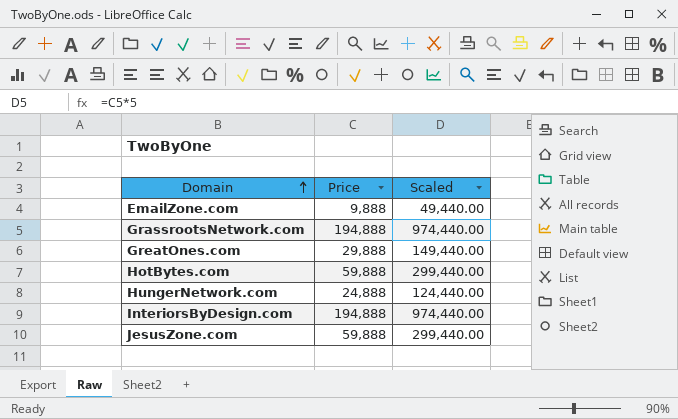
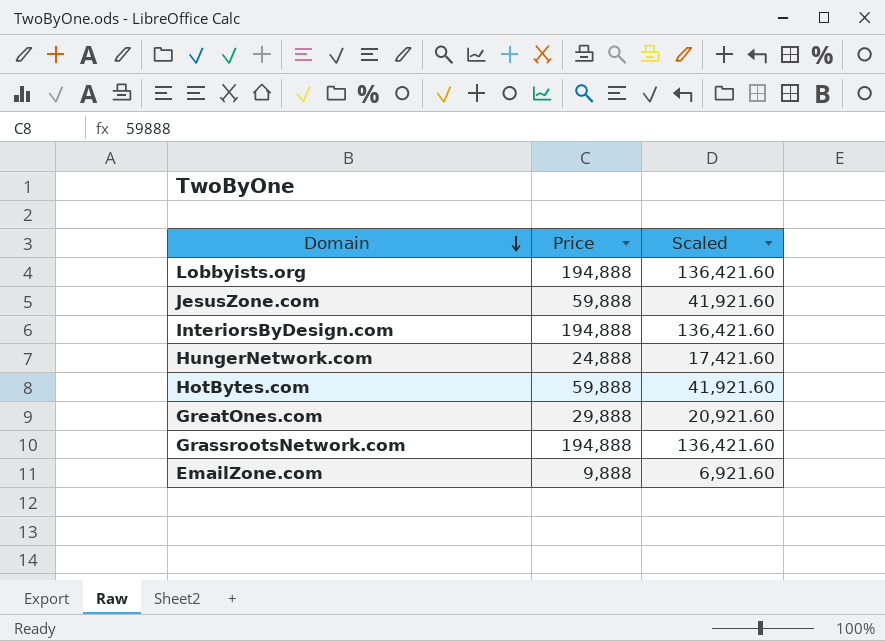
row order: Domain ascending -> Domain descending
column Scaled | formula: [Price] * 5 -> [Price] * 0.7
row Lobbyists.org: none -> 194,888 | 136,421.60

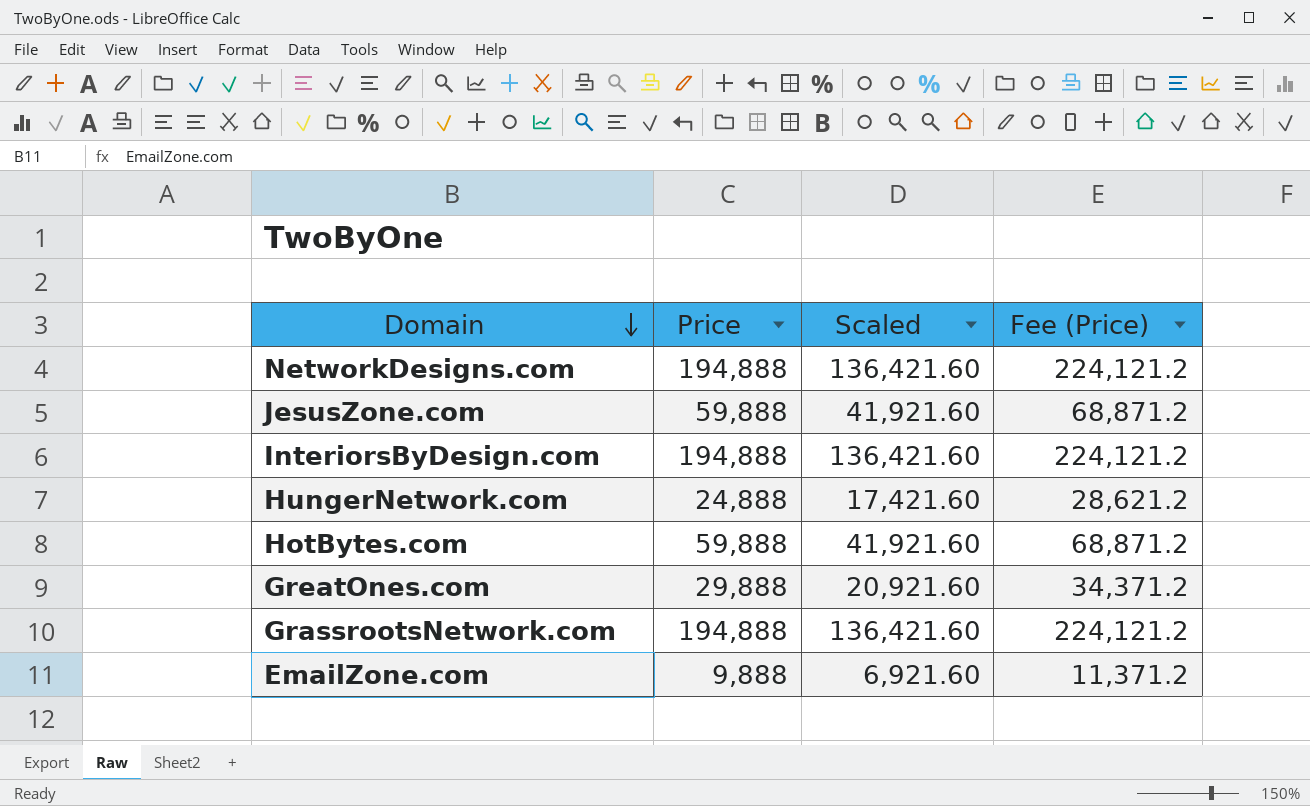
column Fee (Price) | formula: none -> [Price] * 1.15
row Lobbyists.org: 194,888 | 136,421.60 -> none
row NetworkDesigns.com: none -> 194,888 | 136,421.60 | 224,121.2

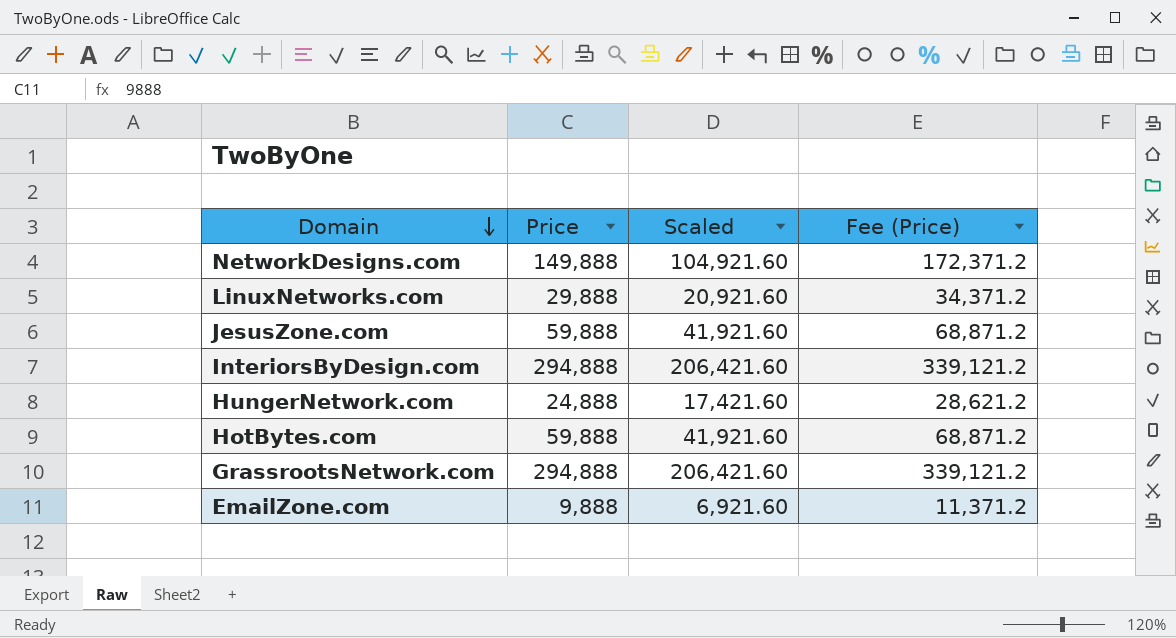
row GreatOnes.com: 29,888 | 20,921.60 | 34,371.2 -> none
NetworkDesigns.com | Price: 194,888 -> 149,888
NetworkDesigns.com | Scaled: 136,421.60 -> 104,921.60
NetworkDesigns.com | Fee (Price): 224,121.2 -> 172,371.2
row LinuxNetworks.com: none -> 29,888 | 20,921.60 | 34,371.2
InteriorsByDesign.com | Price: 194,888 -> 294,888
InteriorsByDesign.com | Scaled: 136,421.60 -> 206,421.60
InteriorsByDesign.com | Fee (Price): 224,121.2 -> 339,121.2
GrassrootsNetwork.com | Price: 194,888 -> 294,888
GrassrootsNetwork.com | Scaled: 136,421.60 -> 206,421.60
GrassrootsNetwork.com | Fee (Price): 224,121.2 -> 339,121.2

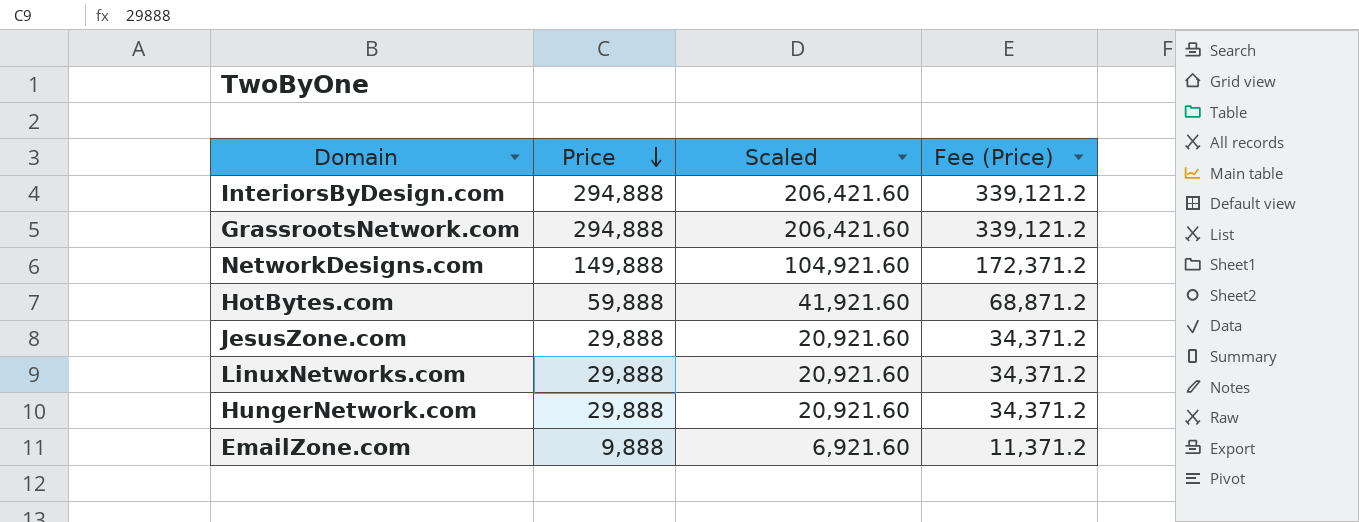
row order: Domain descending -> Price descending
JesusZone.com | Price: 59,888 -> 29,888
JesusZone.com | Scaled: 41,921.60 -> 20,921.60
JesusZone.com | Fee (Price): 68,871.2 -> 34,371.2
HungerNetwork.com | Price: 24,888 -> 29,888
HungerNetwork.com | Scaled: 17,421.60 -> 20,921.60
HungerNetwork.com | Fee (Price): 28,621.2 -> 34,371.2

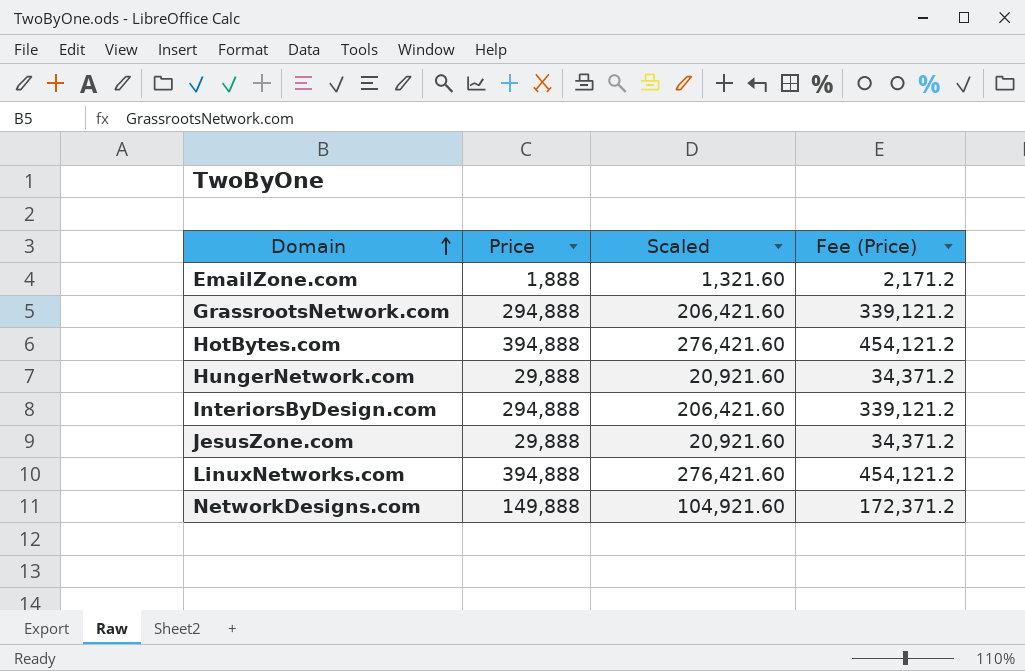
row order: Price descending -> Domain ascending
EmailZone.com | Price: 9,888 -> 1,888
EmailZone.com | Scaled: 6,921.60 -> 1,321.60
EmailZone.com | Fee (Price): 11,371.2 -> 2,171.2
HotBytes.com | Price: 59,888 -> 394,888
HotBytes.com | Scaled: 41,921.60 -> 276,421.60
HotBytes.com | Fee (Price): 68,871.2 -> 454,121.2
LinuxNetworks.com | Price: 29,888 -> 394,888
LinuxNetworks.com | Scaled: 20,921.60 -> 276,421.60
LinuxNetworks.com | Fee (Price): 34,371.2 -> 454,121.2

